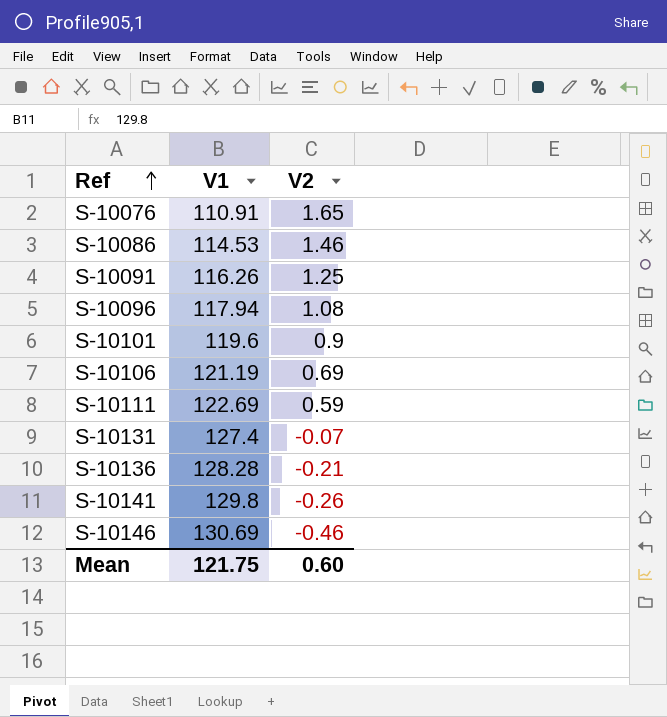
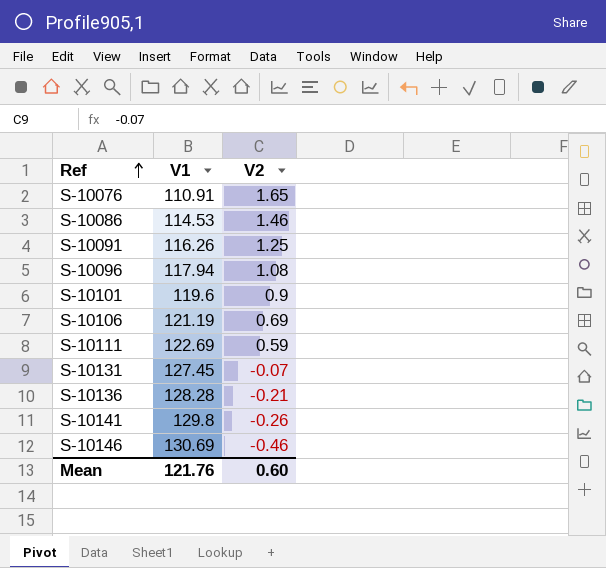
S-10131 | V1: 127.4 -> 127.45
Mean | V1: 121.75 -> 121.76

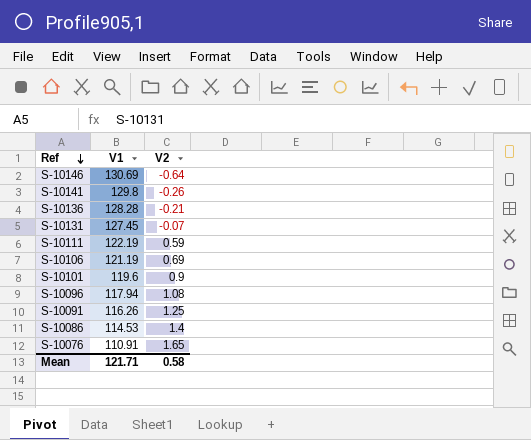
row order: Ref ascending -> Ref descending
S-10146 | V2: -0.46 -> -0.64
S-10111 | V1: 122.69 -> 122.19
S-10086 | V2: 1.46 -> 1.4
Mean | V1: 121.76 -> 121.71
Mean | V2: 0.60 -> 0.58

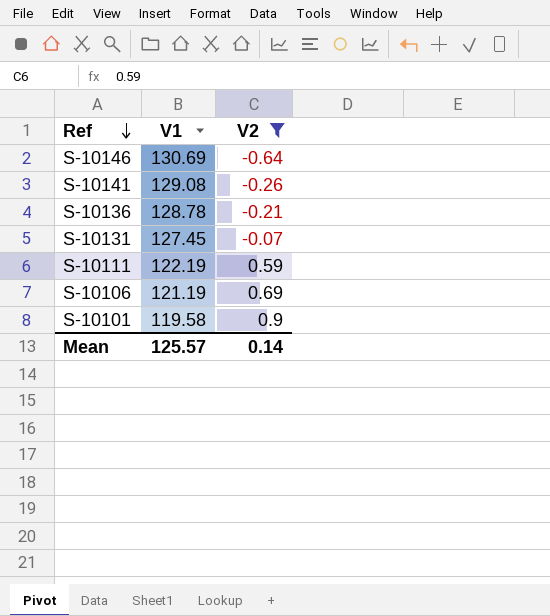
filter: none -> V2 <= 0.9
S-10141 | V1: 129.8 -> 129.08
S-10136 | V1: 128.28 -> 128.78
S-10101 | V1: 119.6 -> 119.58
Mean | V1: 121.71 -> 125.57
Mean | V2: 0.58 -> 0.14

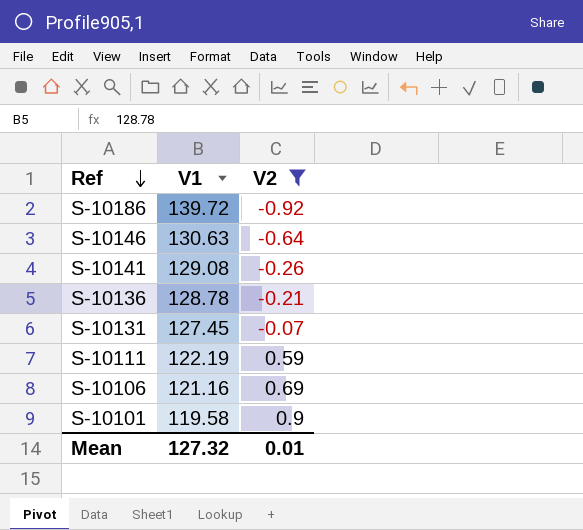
row S-10186: none -> 139.72 | -0.92
S-10146 | V1: 130.69 -> 130.63
S-10106 | V1: 121.19 -> 121.16
Mean | V1: 125.57 -> 127.32
Mean | V2: 0.14 -> 0.01

